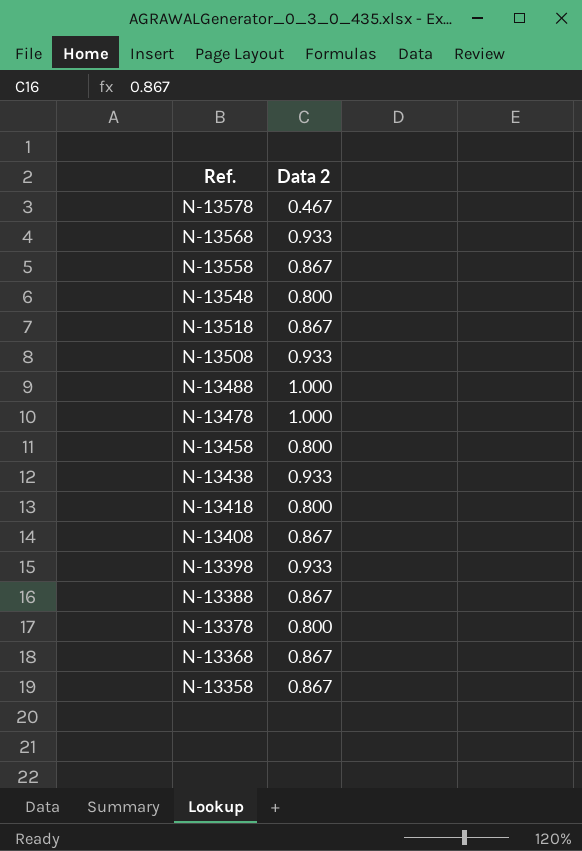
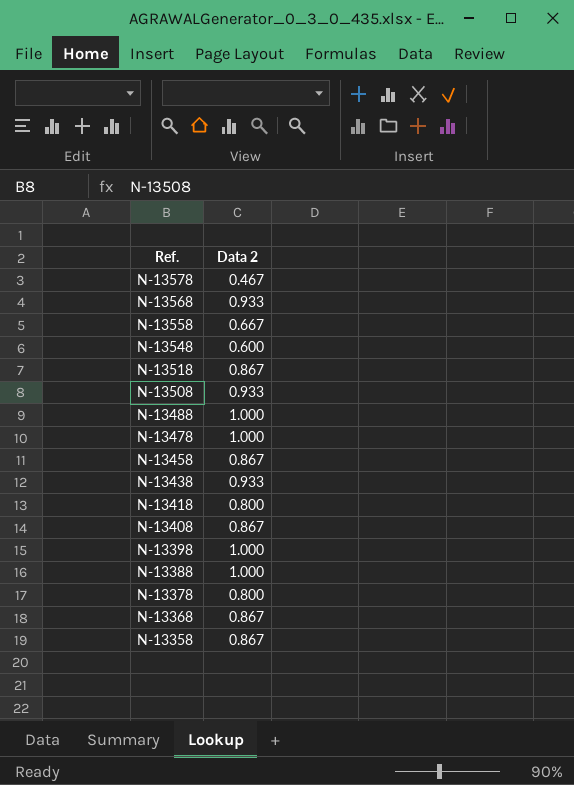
N-13558 | Data 2: 0.867 -> 0.667
N-13548 | Data 2: 0.800 -> 0.600
N-13458 | Data 2: 0.800 -> 0.867
N-13398 | Data 2: 0.933 -> 1.000
N-13388 | Data 2: 0.867 -> 1.000

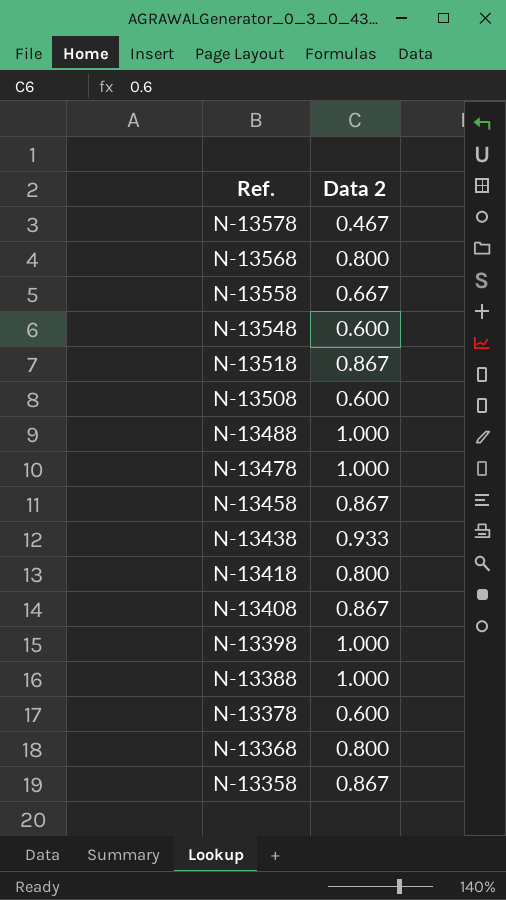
N-13568 | Data 2: 0.933 -> 0.800
N-13508 | Data 2: 0.933 -> 0.600
N-13378 | Data 2: 0.800 -> 0.600
N-13368 | Data 2: 0.867 -> 0.800

